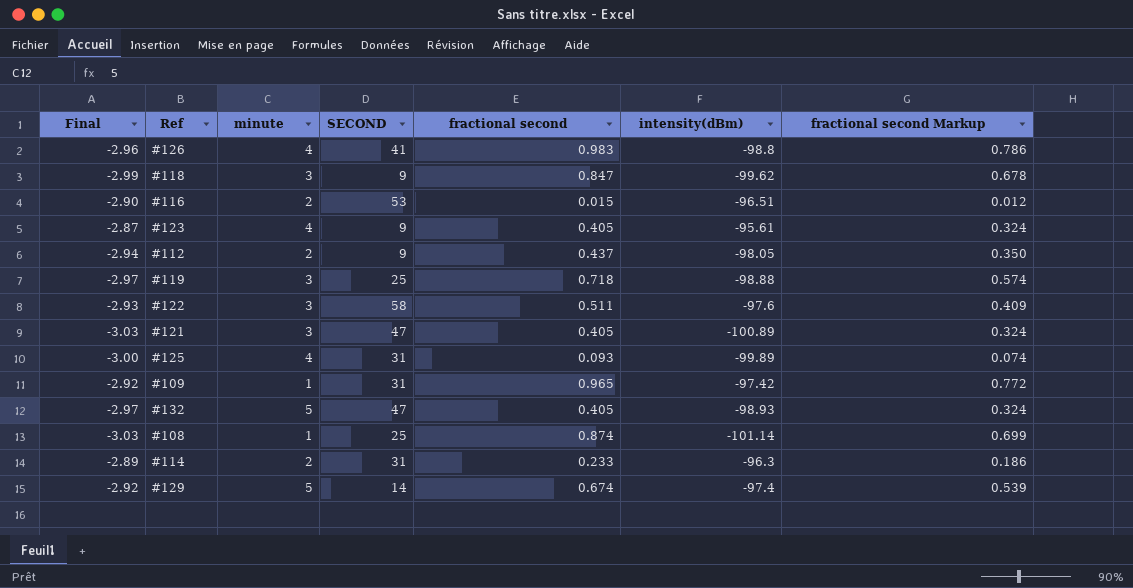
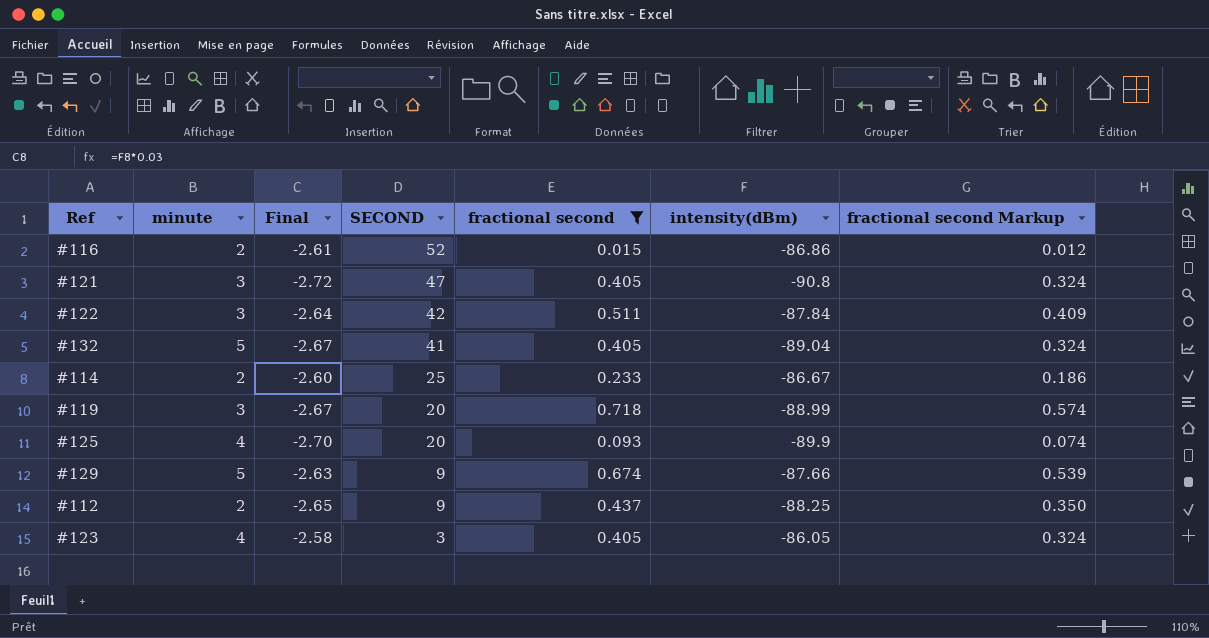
filter: none -> fractional second <= 0.718
row order: none -> SECOND descending
column Final | position: 1 -> 3
#116 | Final: -2.90 -> -2.61
#116 | SECOND: 53 -> 52
#116 | intensity(dBm): -96.51 -> -86.86
#121 | Final: -3.03 -> -2.72
#121 | intensity(dBm): -100.89 -> -90.8
#122 | Final: -2.93 -> -2.64
#122 | SECOND: 58 -> 42
#122 | intensity(dBm): -97.6 -> -87.84
#132 | Final: -2.97 -> -2.67
#132 | SECOND: 47 -> 41
#132 | intensity(dBm): -98.93 -> -89.04
#114 | Final: -2.89 -> -2.60
#114 | SECOND: 31 -> 25
#114 | intensity(dBm): -96.3 -> -86.67
#119 | Final: -2.97 -> -2.67
#119 | SECOND: 25 -> 20
#119 | intensity(dBm): -98.88 -> -88.99
#125 | Final: -3.00 -> -2.70
#125 | SECOND: 31 -> 20
#125 | intensity(dBm): -99.89 -> -89.9
#129 | Final: -2.92 -> -2.63
#129 | SECOND: 14 -> 9
#129 | intensity(dBm): -97.4 -> -87.66
#112 | Final: -2.94 -> -2.65
#112 | intensity(dBm): -98.05 -> -88.25
#123 | Final: -2.87 -> -2.58
#123 | SECOND: 9 -> 3
#123 | intensity(dBm): -95.61 -> -86.05

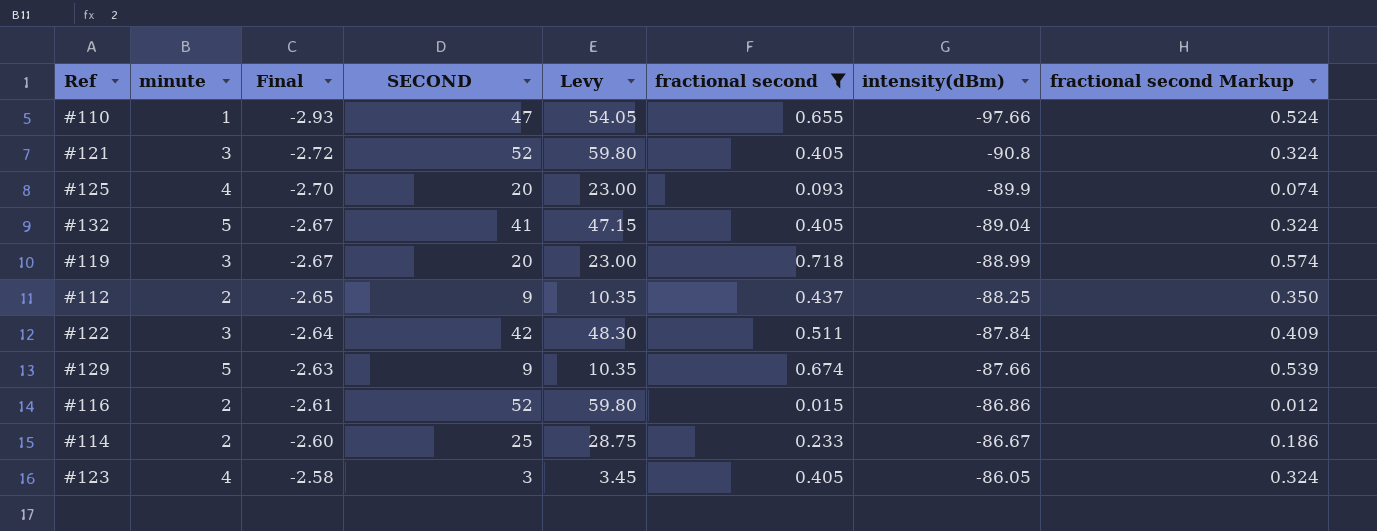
row order: SECOND descending -> Final ascending
column Levy | formula: none -> [SECOND] * 1.15
row #110: none -> 1 | -2.93 | 47 | 54.05 | 0.655 | -97.66 | 0.524
#121 | SECOND: 47 -> 52

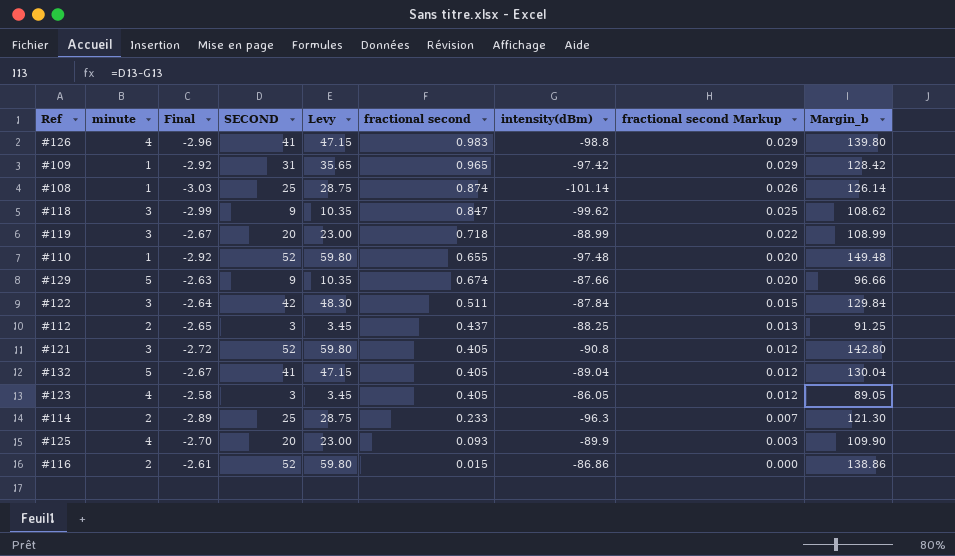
filter: fractional second <= 0.718 -> none
row order: Final ascending -> fractional second Markup descending
column fractional second Markup | formula: [fractional second] * 0.8 -> [fractional second] * 0.03
column Margin_b | formula: none -> [SECOND] - [intensity(dBm)]
#110 | Final: -2.93 -> -2.92
#110 | SECOND: 47 -> 52
#110 | Levy: 54.05 -> 59.80
#110 | intensity(dBm): -97.66 -> -97.48
#112 | SECOND: 9 -> 3
#112 | Levy: 10.35 -> 3.45
#114 | Final: -2.60 -> -2.89
#114 | intensity(dBm): -86.67 -> -96.3

